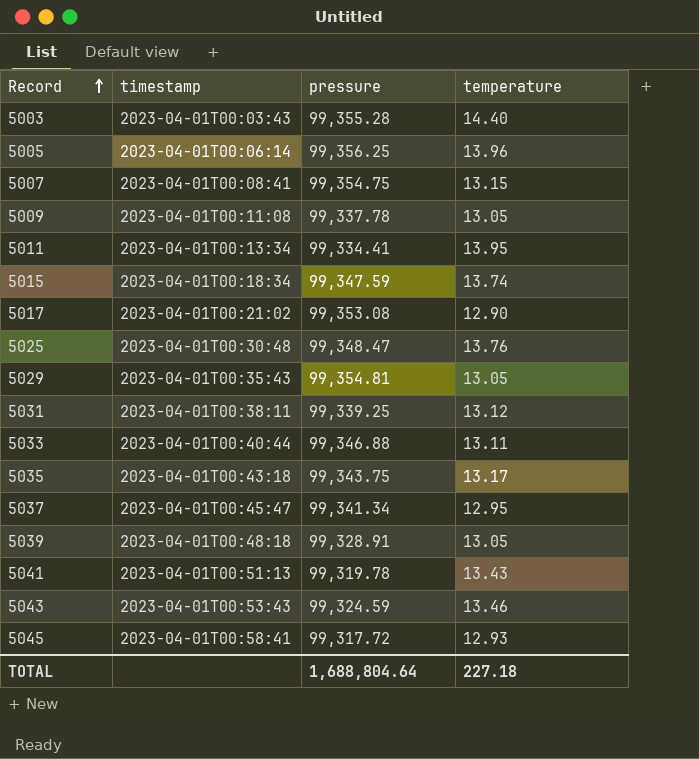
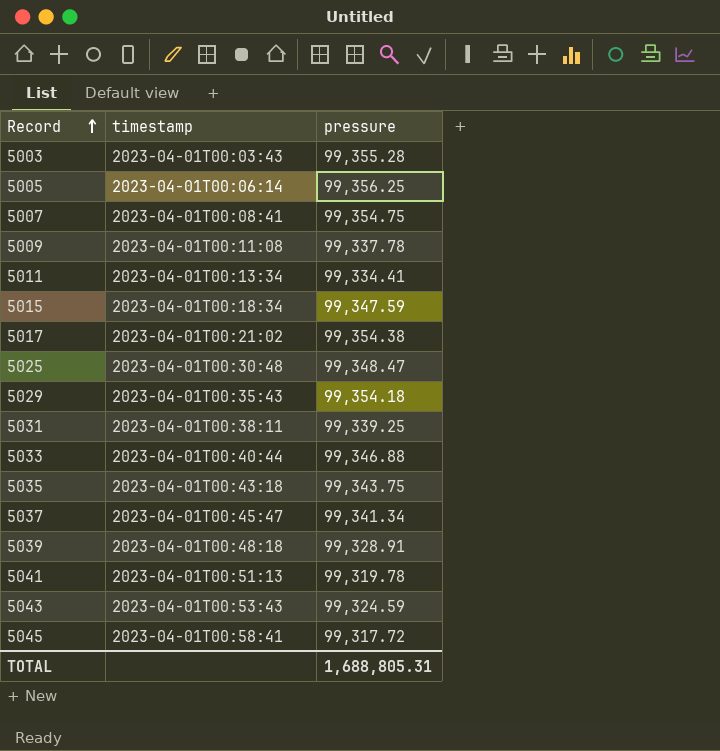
column temperature | position: 4 -> none
5017 | pressure: 99,353.08 -> 99,354.38
5029 | pressure: 99,354.81 -> 99,354.18
TOTAL | pressure: 1,688,804.64 -> 1,688,805.31

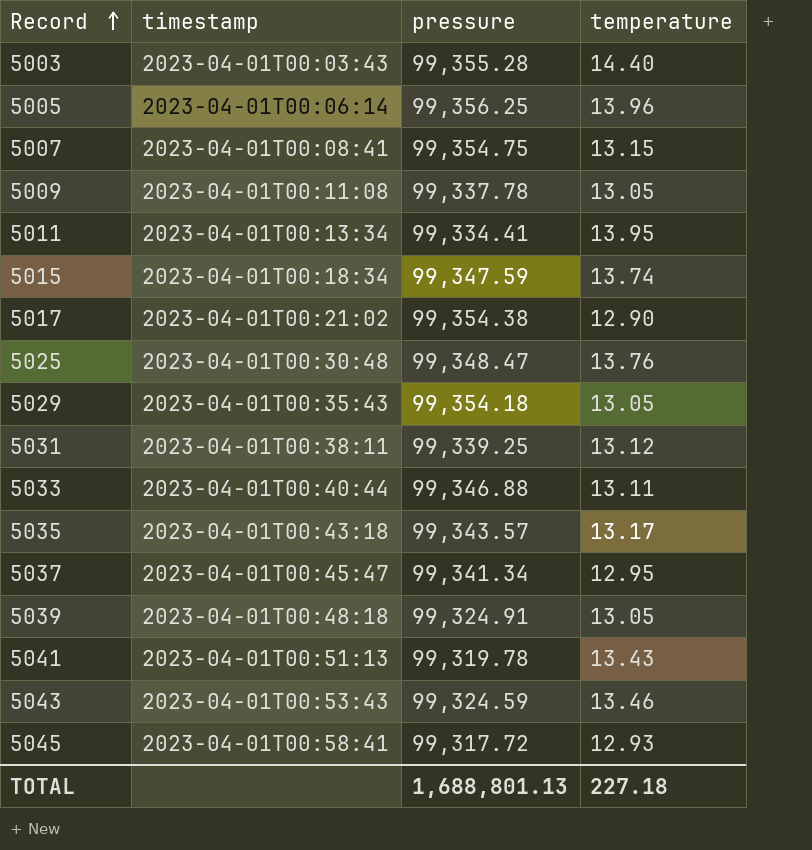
column temperature | position: none -> 4
5035 | pressure: 99,343.75 -> 99,343.57
5039 | pressure: 99,328.91 -> 99,324.91
TOTAL | pressure: 1,688,805.31 -> 1,688,801.13

